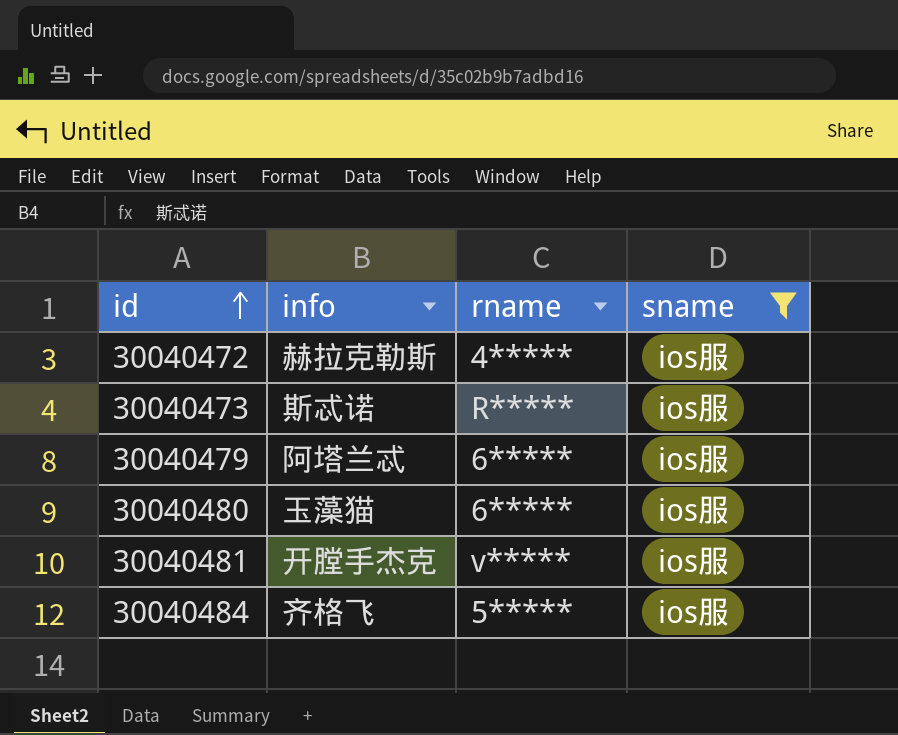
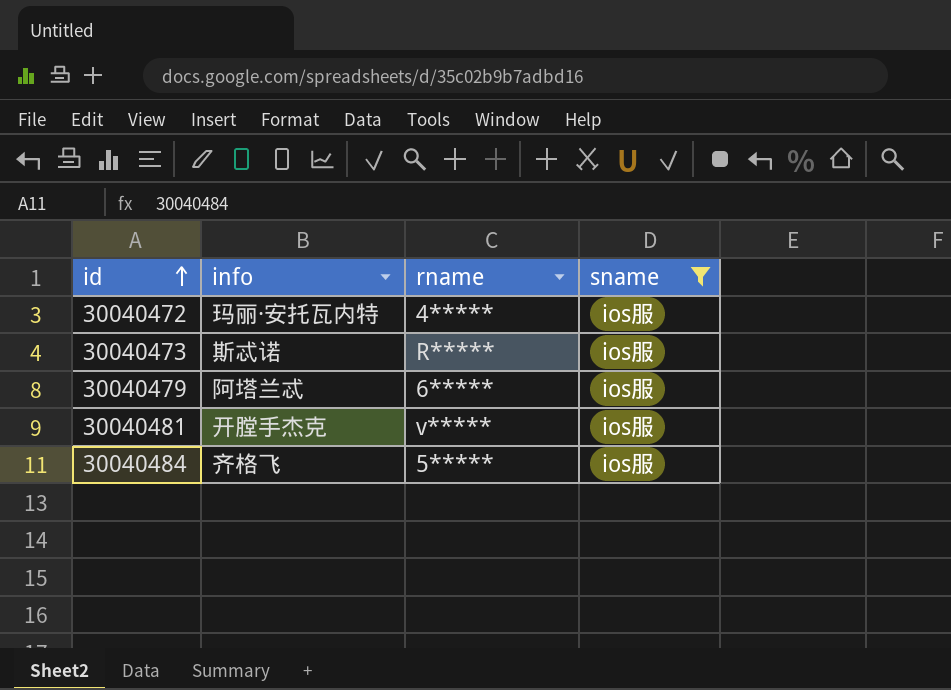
row 30040480: 玉藻猫 | 6***** | ios服 -> none
30040472 | info: 赫拉克勒斯 -> 玛丽·安托瓦内特

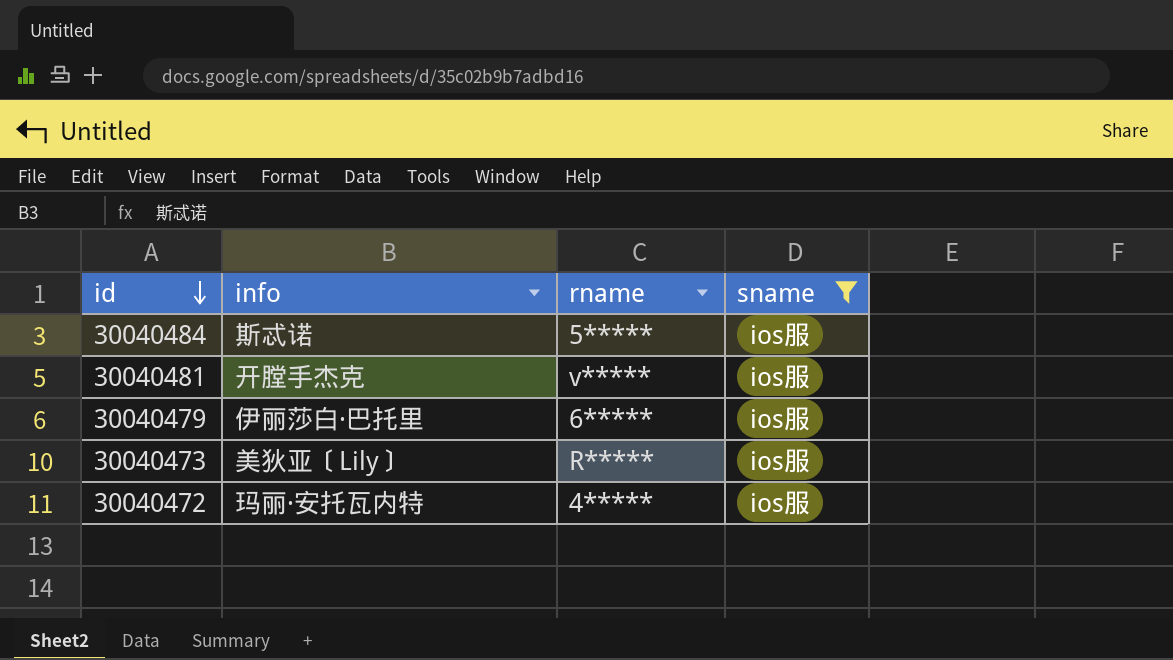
row order: id ascending -> id descending
30040484 | info: 齐格飞 -> 斯忒诺
30040479 | info: 阿塔兰忒 -> 伊丽莎白·巴托里
30040473 | info: 斯忒诺 -> 美狄亚〔Lily〕

